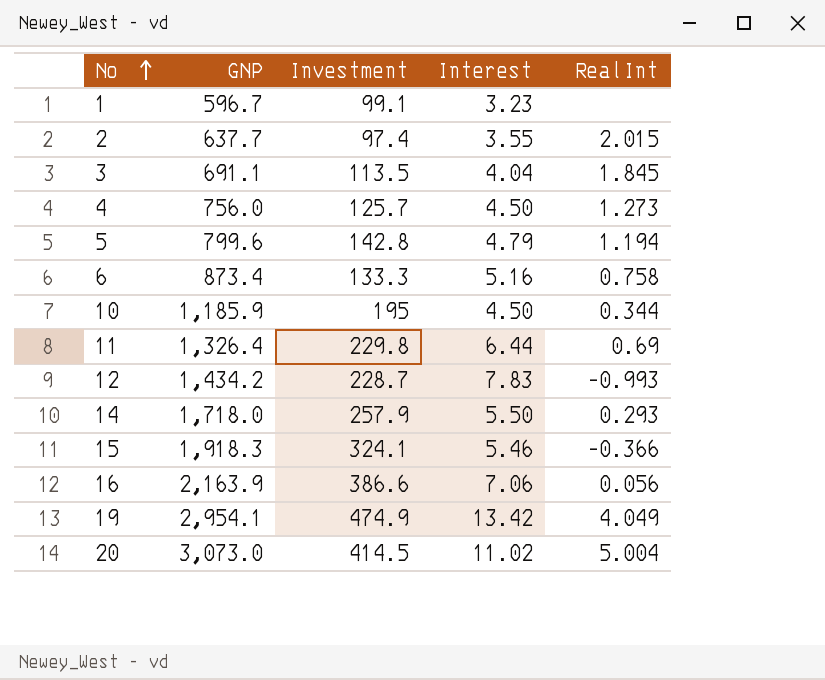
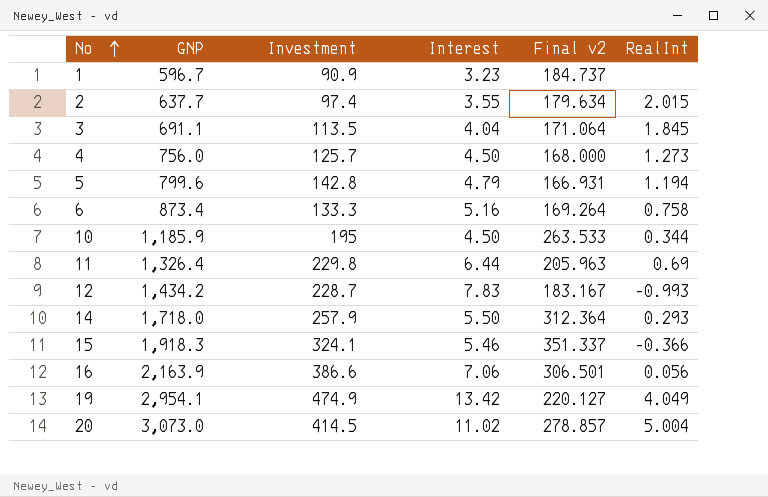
column Final v2 | formula: none -> [GNP] / [Interest]
1 | Investment: 99.1 -> 90.9

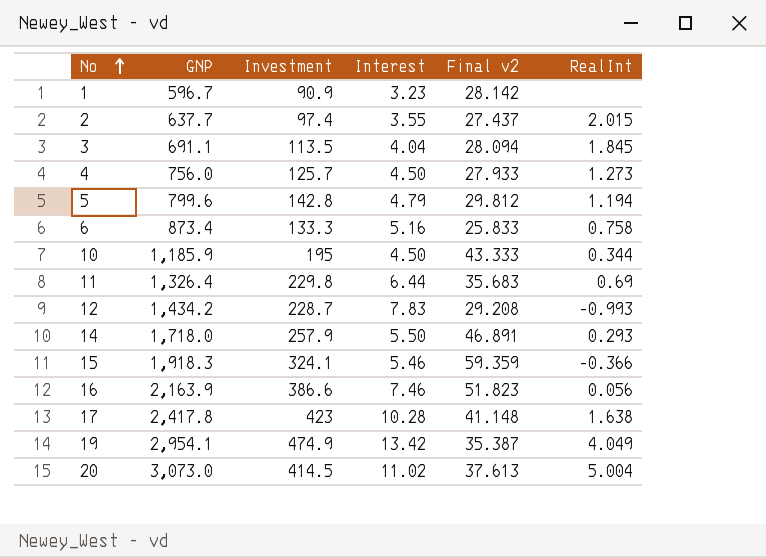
column Final v2 | formula: [GNP] / [Interest] -> [Investment] / [Interest]
16 | Interest: 7.06 -> 7.46
row 17: none -> 2,417.8 | 423 | 10.28 | 41.148 | 1.638

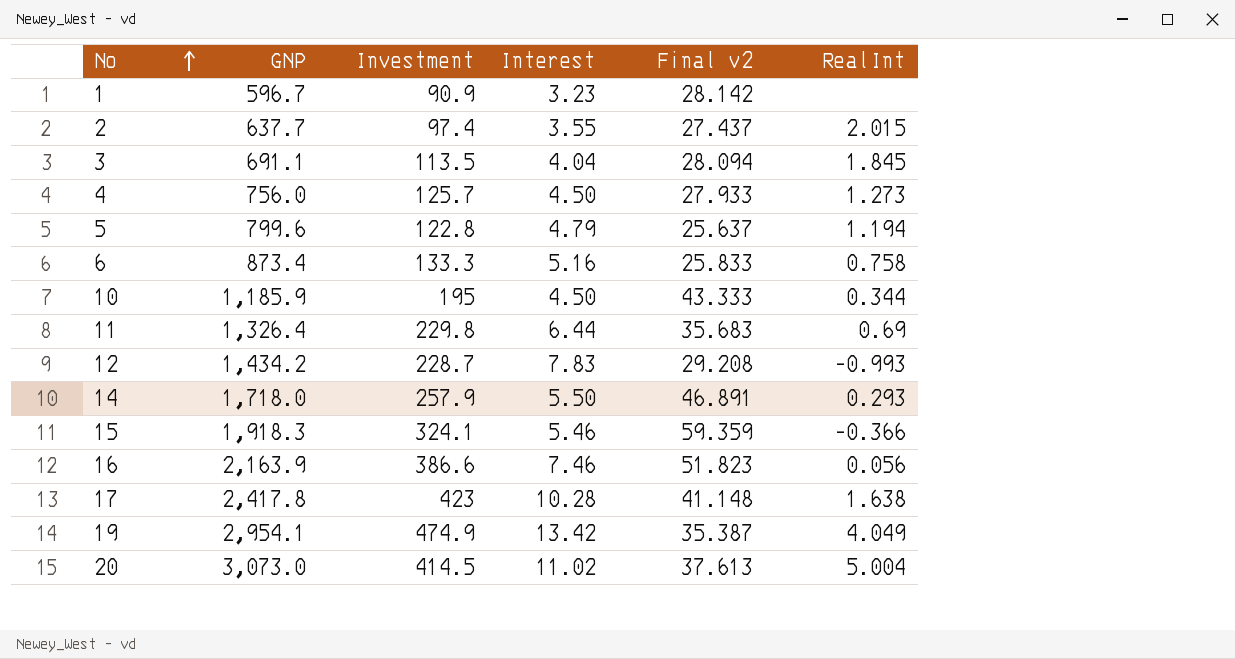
5 | Investment: 142.8 -> 122.8
5 | Final v2: 29.812 -> 25.637

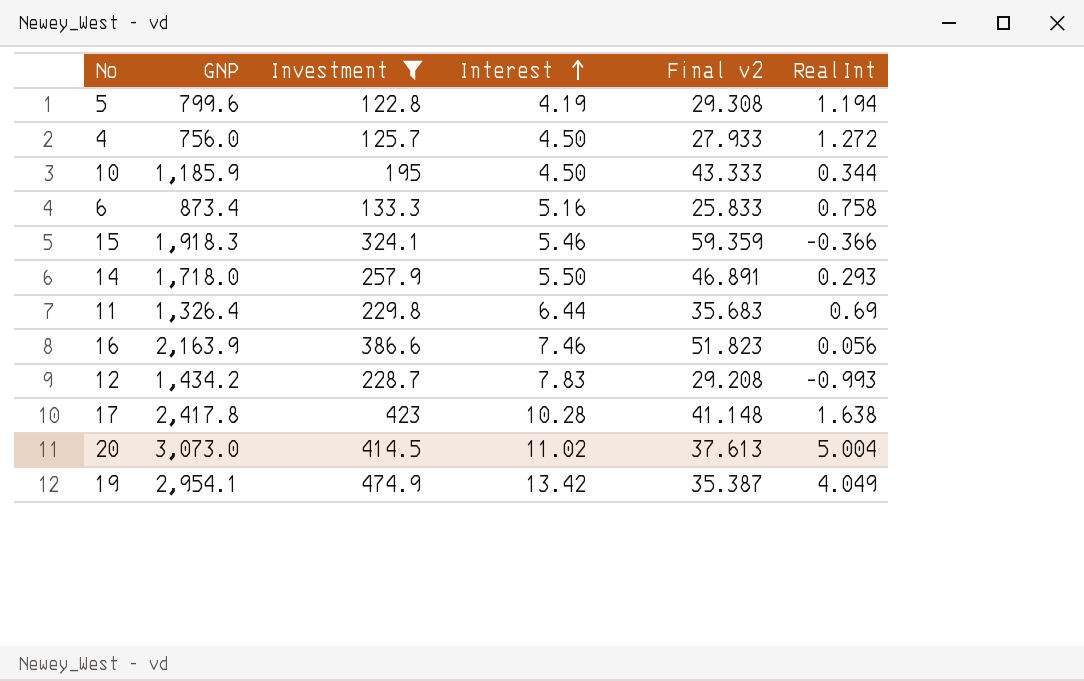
filter: none -> Investment >= 122.8
row order: No ascending -> Interest ascending
5 | Interest: 4.79 -> 4.19
5 | Final v2: 25.637 -> 29.308
4 | RealInt: 1.273 -> 1.272

